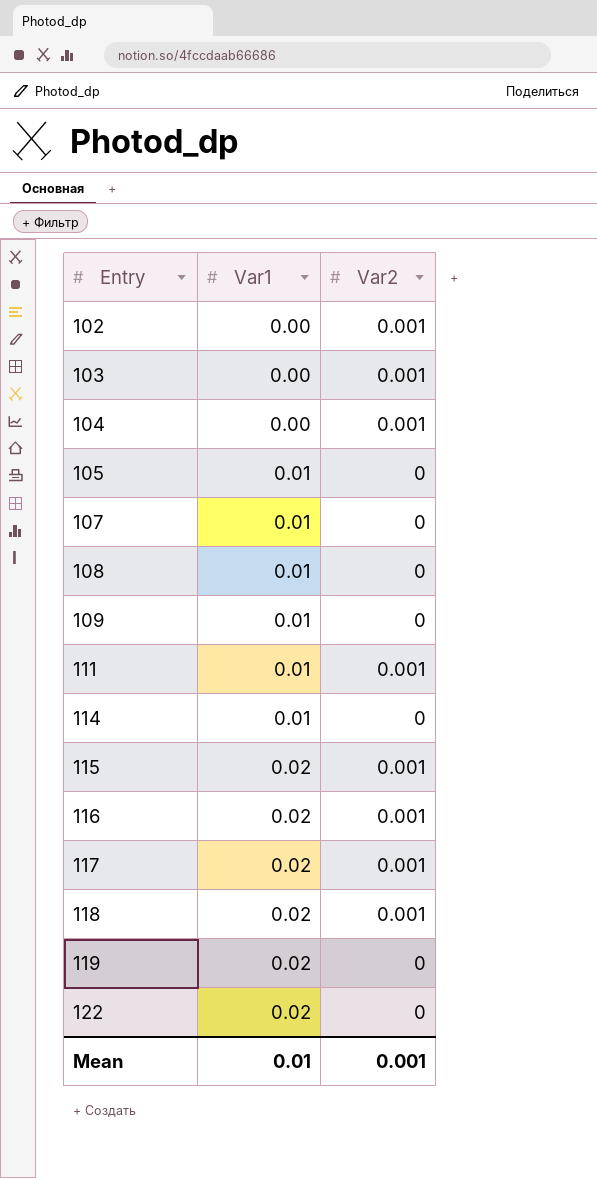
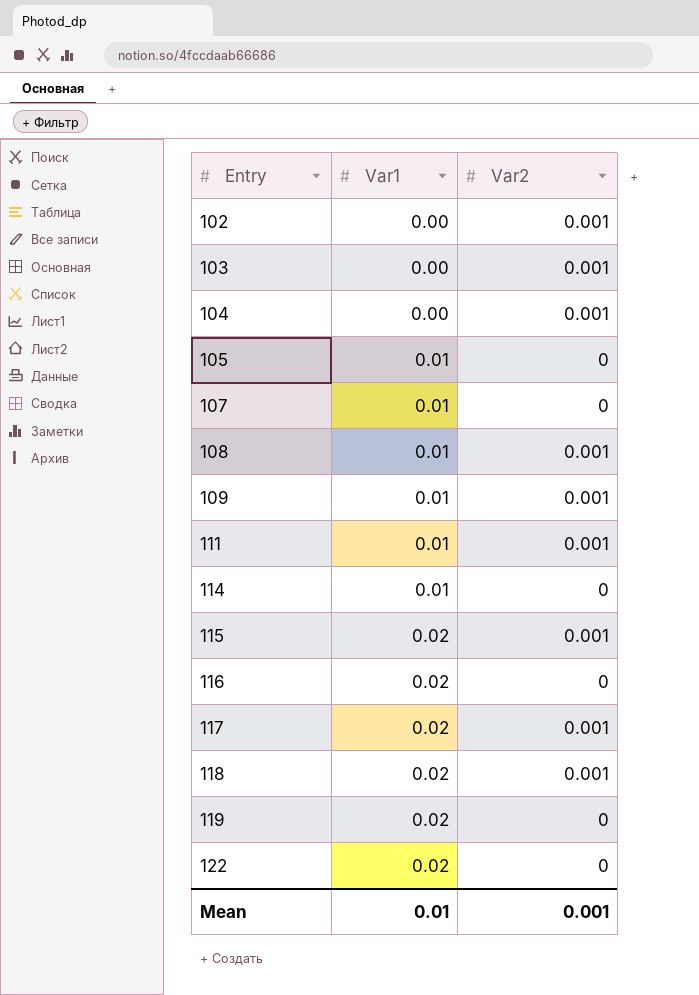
108 | Var2: 0 -> 0.001
109 | Var2: 0 -> 0.001
116 | Var2: 0.001 -> 0

